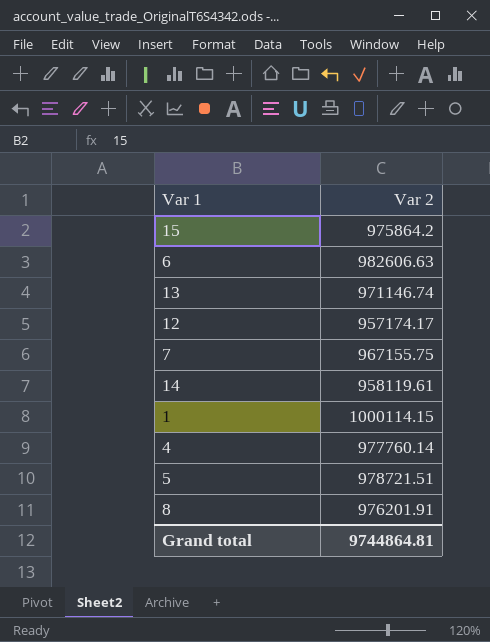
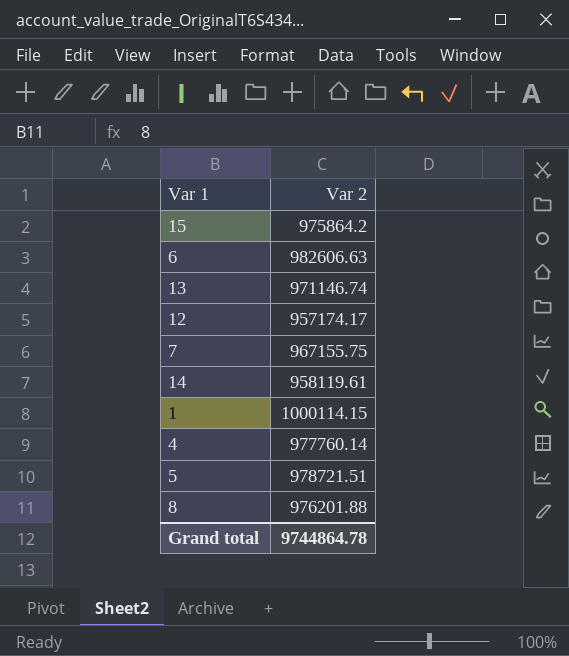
8 | Var 2: 976201.91 -> 976201.88
Grand total | Var 2: 9744864.81 -> 9744864.78

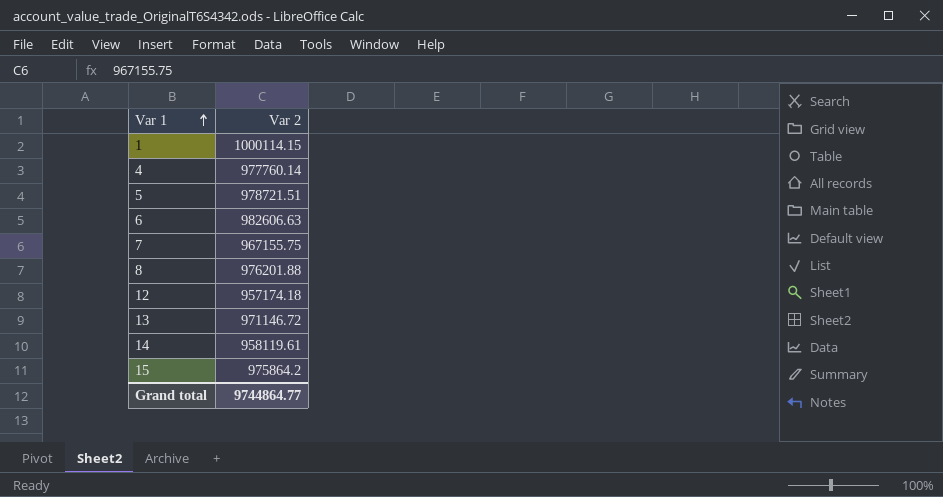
row order: none -> Var 1 ascending
12 | Var 2: 957174.17 -> 957174.18
13 | Var 2: 971146.74 -> 971146.72
Grand total | Var 2: 9744864.78 -> 9744864.77

